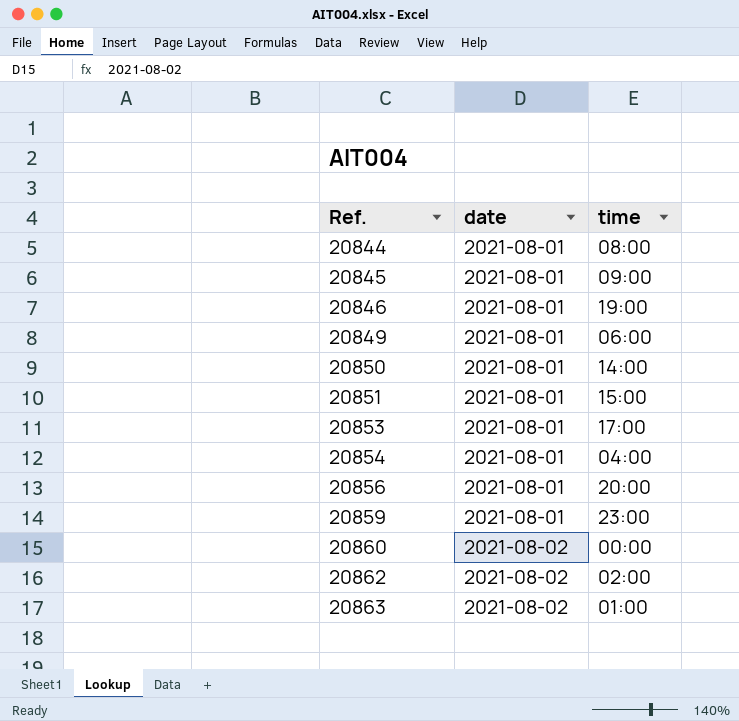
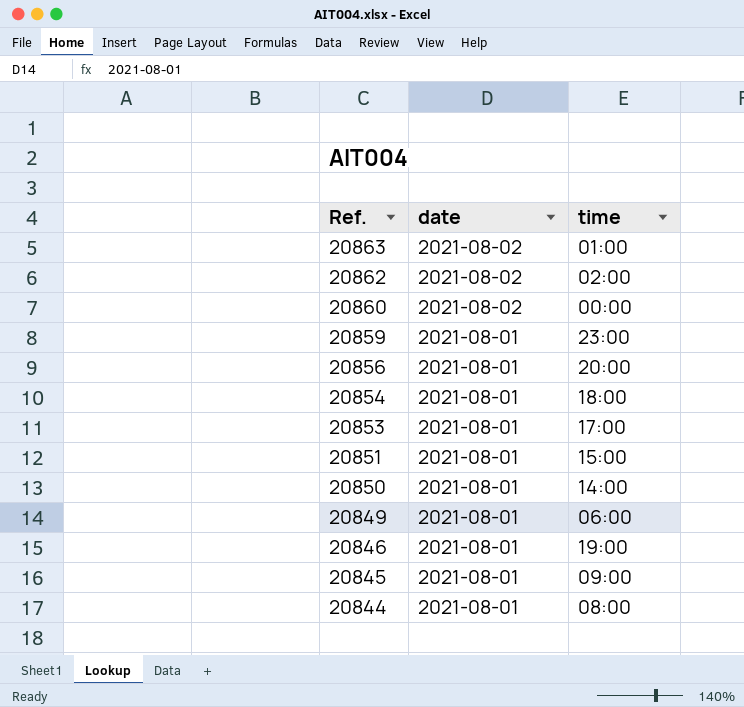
row order: Ref. ascending -> Ref. descending
20854 | time: 04:00 -> 18:00

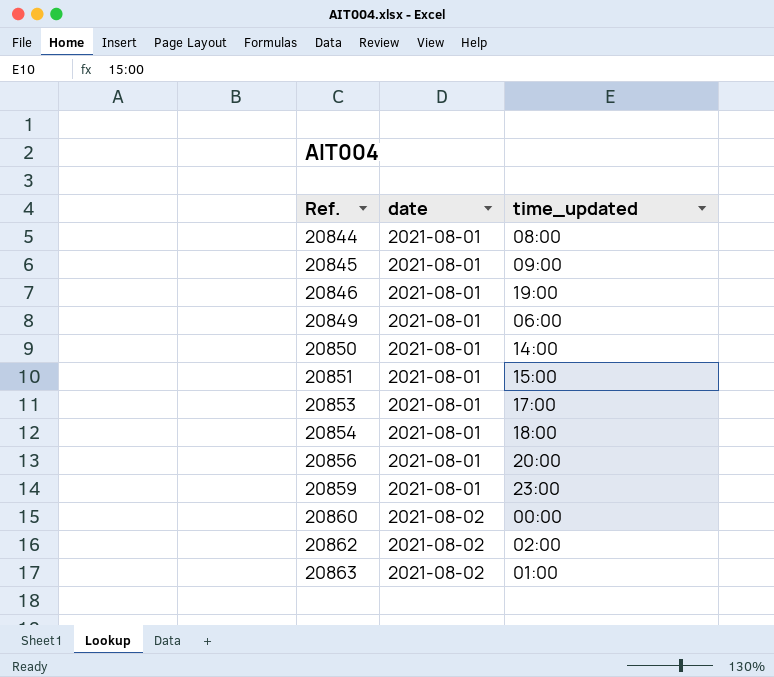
row order: Ref. descending -> Ref. ascending
column name: time -> time_updated

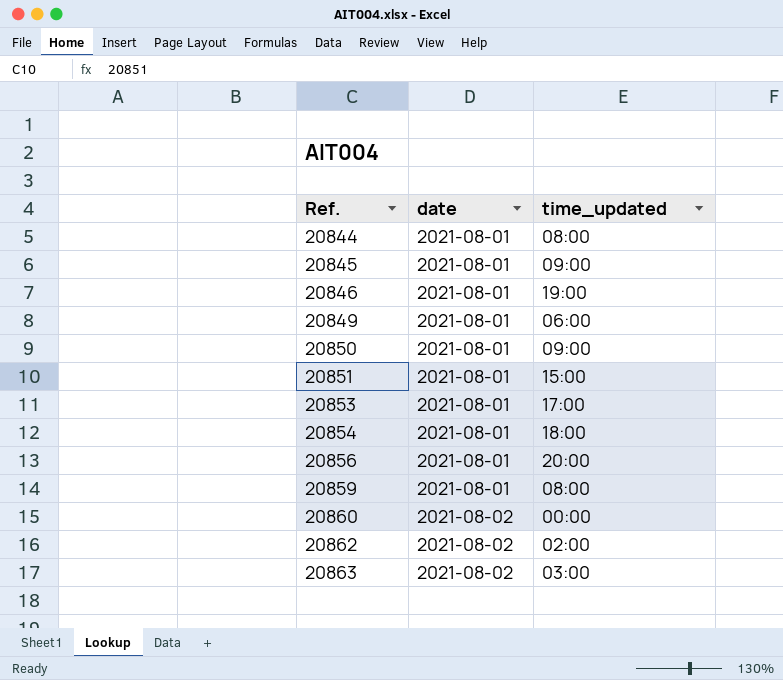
20850 | time_updated: 14:00 -> 09:00
20859 | time_updated: 23:00 -> 08:00
20863 | time_updated: 01:00 -> 03:00

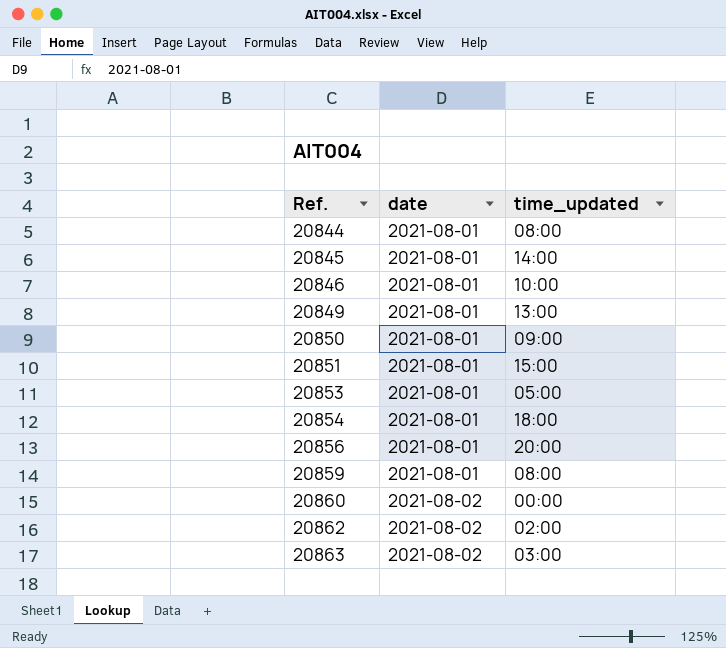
20845 | time_updated: 09:00 -> 14:00
20846 | time_updated: 19:00 -> 10:00
20849 | time_updated: 06:00 -> 13:00
20853 | time_updated: 17:00 -> 05:00

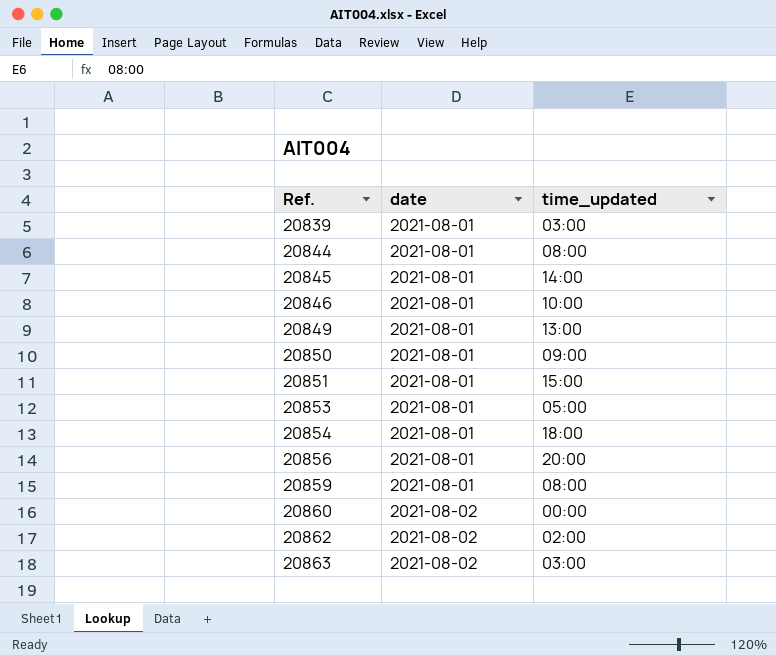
row 20839: none -> 2021-08-01 | 03:00

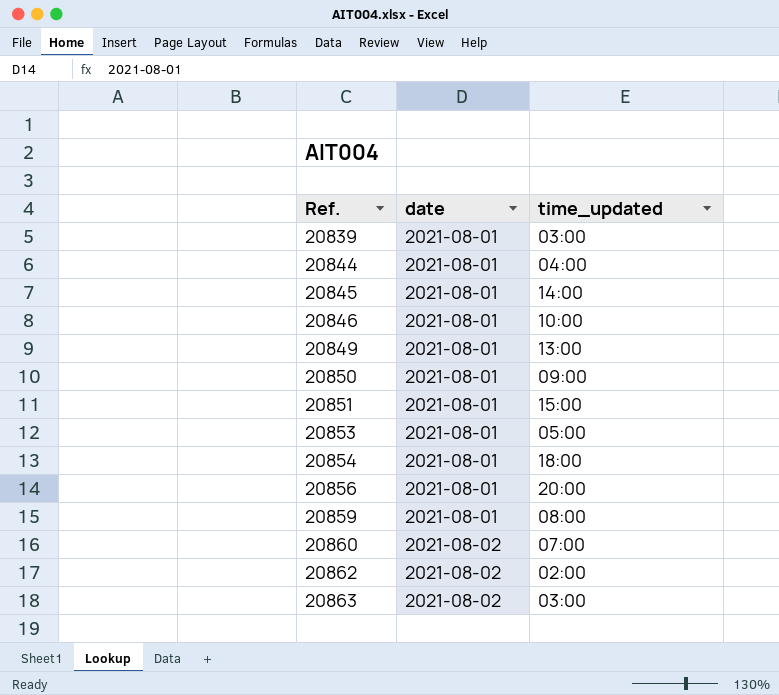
20844 | time_updated: 08:00 -> 04:00
20860 | time_updated: 00:00 -> 07:00

